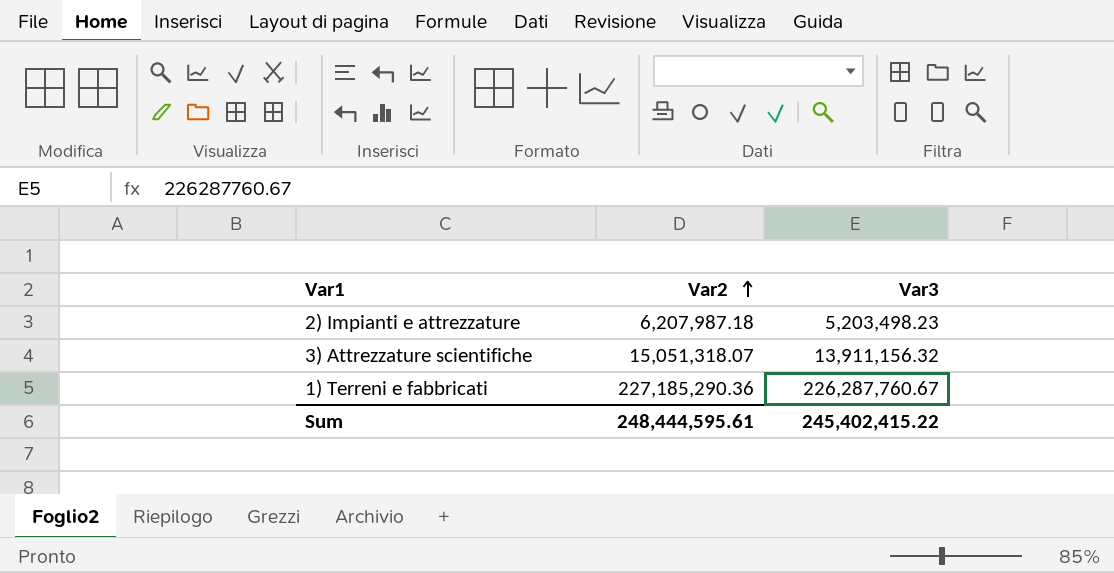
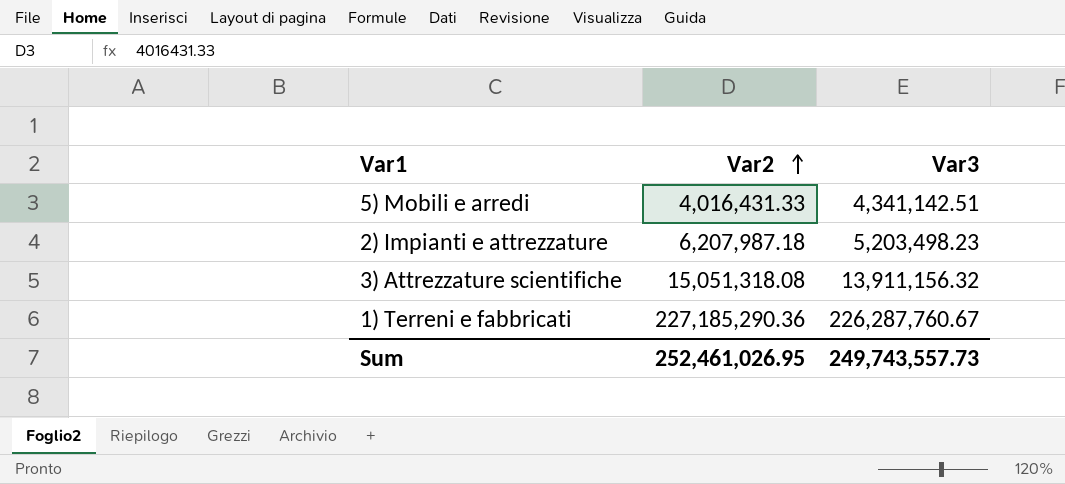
row 5) Mobili e arredi: none -> 4,016,431.33 | 4,341,142.51
3) Attrezzature scientifiche | Var2: 15,051,318.07 -> 15,051,318.08
Sum | Var2: 248,444,595.61 -> 252,461,026.95
Sum | Var3: 245,402,415.22 -> 249,743,557.73

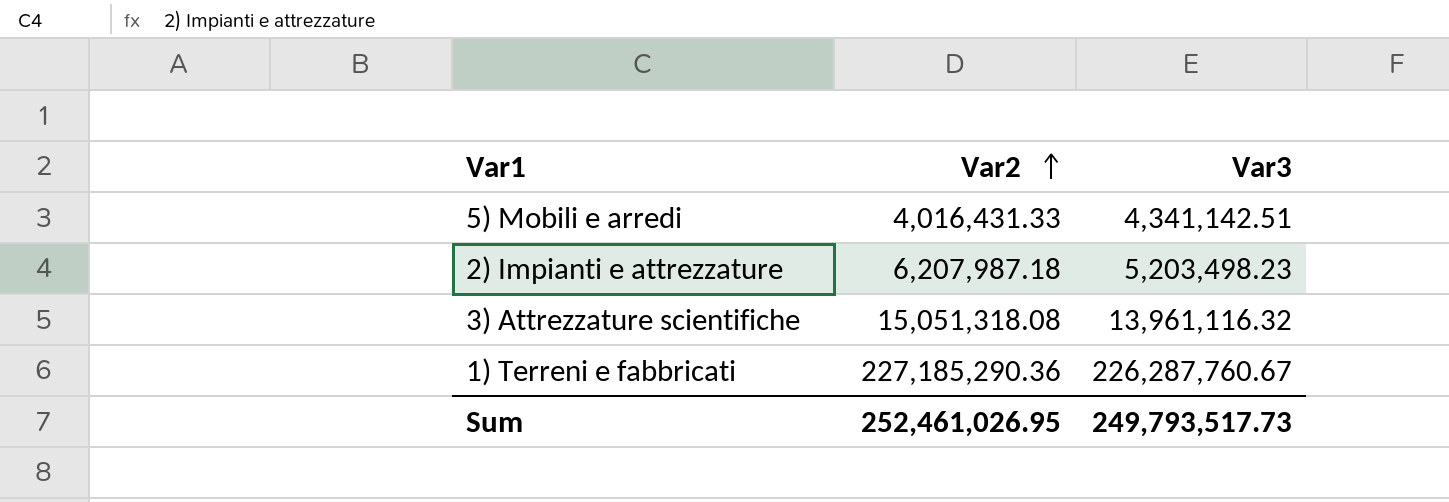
3) Attrezzature scientifiche | Var3: 13,911,156.32 -> 13,961,116.32
Sum | Var3: 249,743,557.73 -> 249,793,517.73

